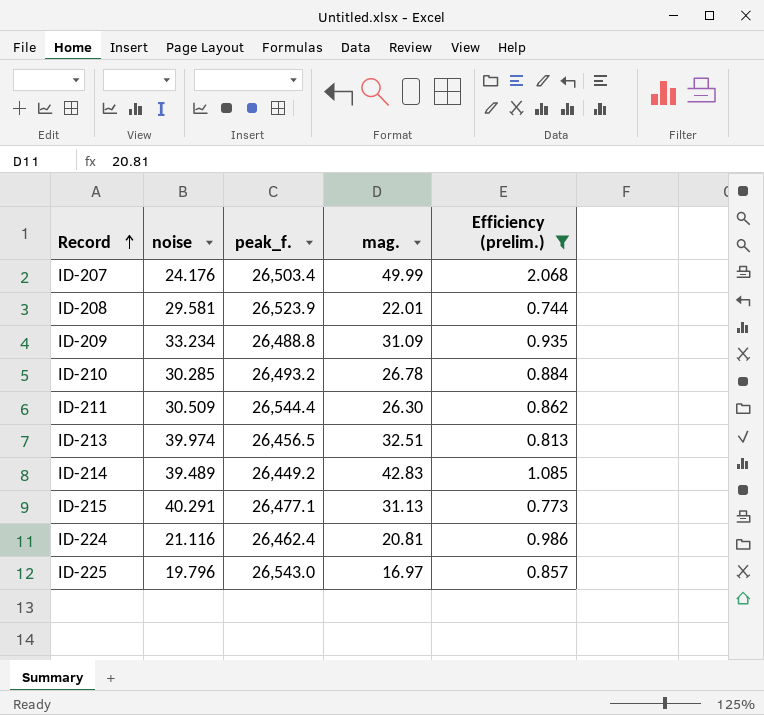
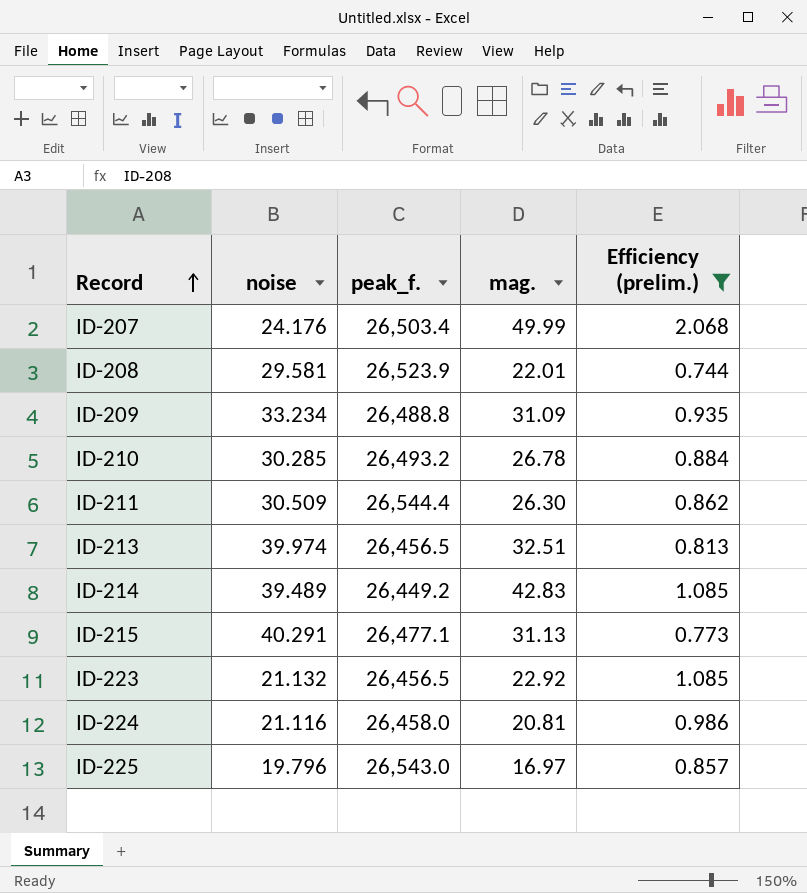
row ID-223: none -> 21.132 | 26,456.5 | 22.92 | 1.085
ID-224 | peak_f.: 26,462.4 -> 26,458.0

